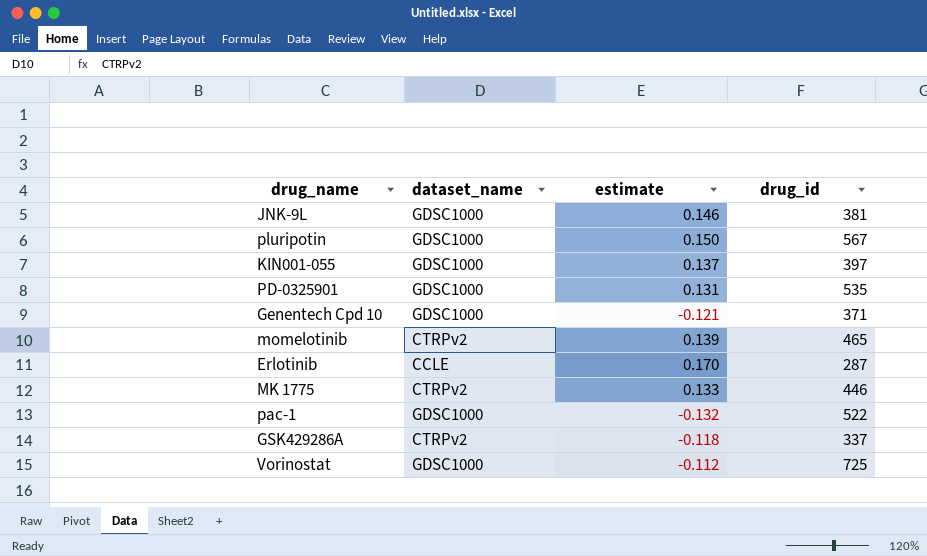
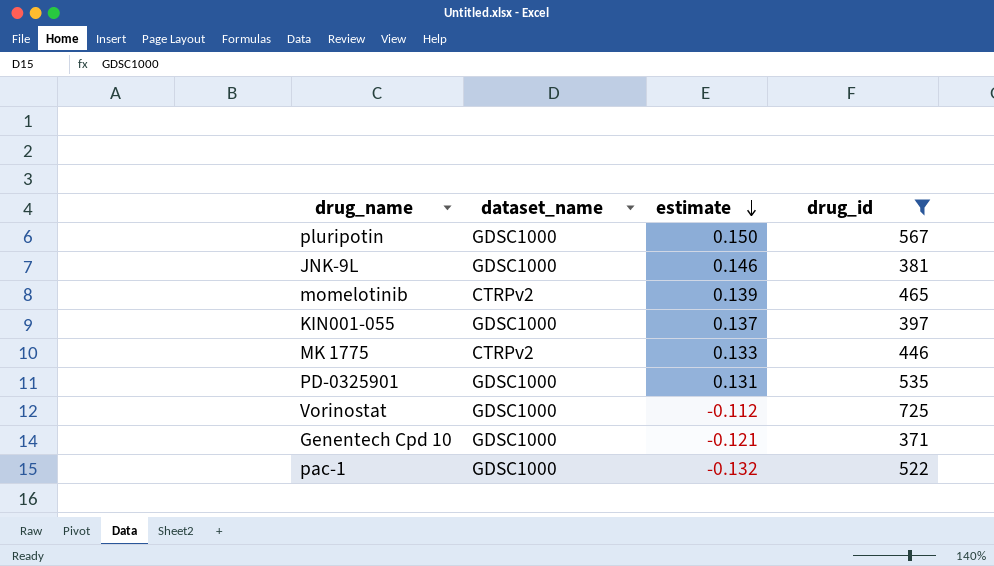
filter: none -> drug_id >= 371
row order: none -> estimate descending

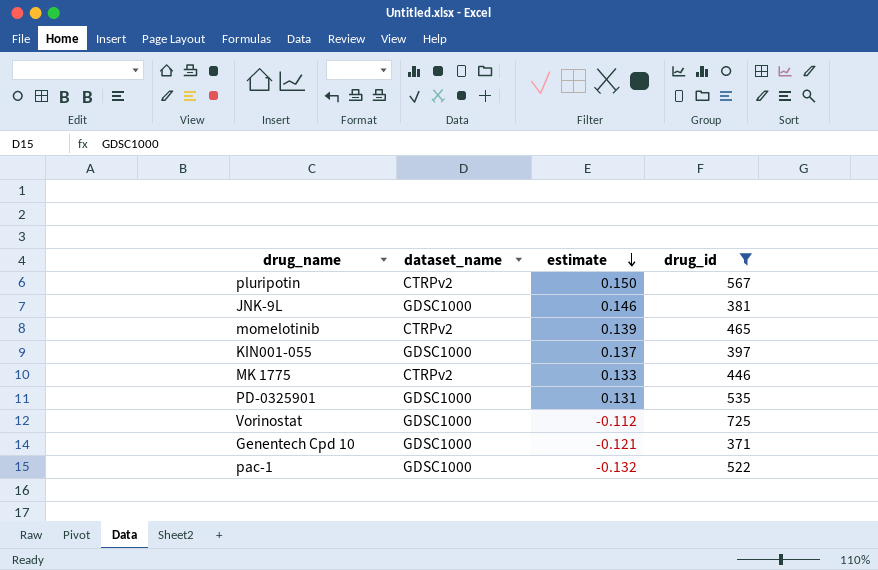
pluripotin | dataset_name: GDSC1000 -> CTRPv2

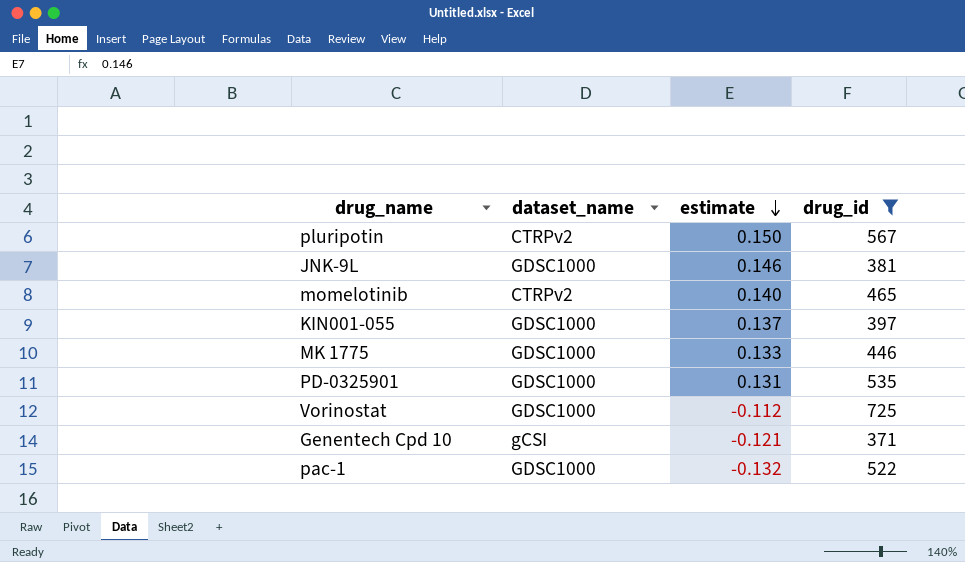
momelotinib | estimate: 0.139 -> 0.140
MK 1775 | dataset_name: CTRPv2 -> GDSC1000
Genentech Cpd 10 | dataset_name: GDSC1000 -> gCSI

